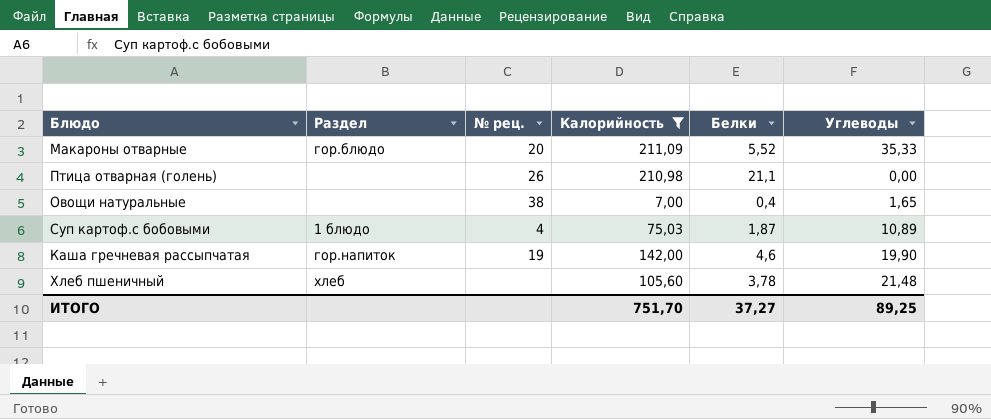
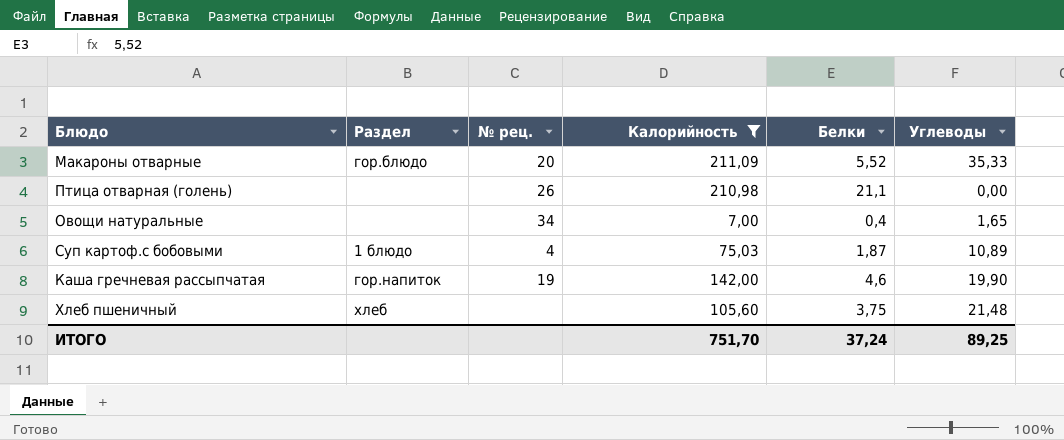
Овощи натуральные | № рец.: 38 -> 34
Хлеб пшеничный | Белки: 3,78 -> 3,75
ИТОГО | Белки: 37,27 -> 37,24

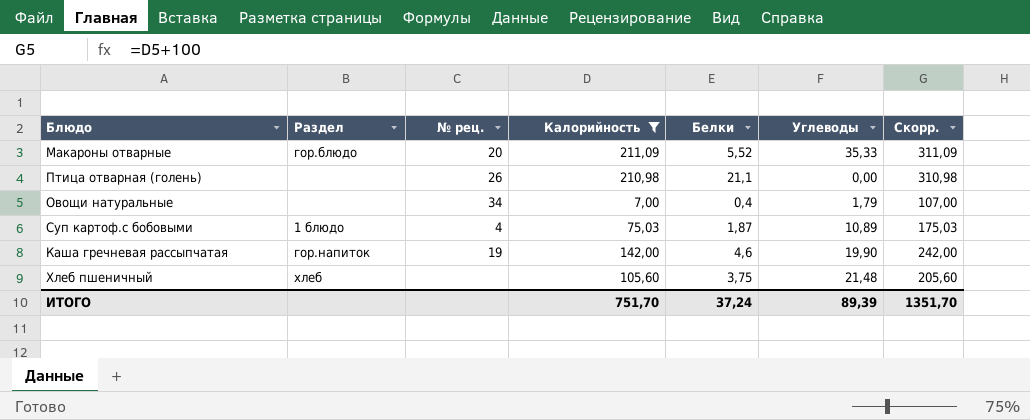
column Скорр. | formula: none -> [Калорийность] + 100
Овощи натуральные | Углеводы: 1,65 -> 1,79
ИТОГО | Углеводы: 89,25 -> 89,39

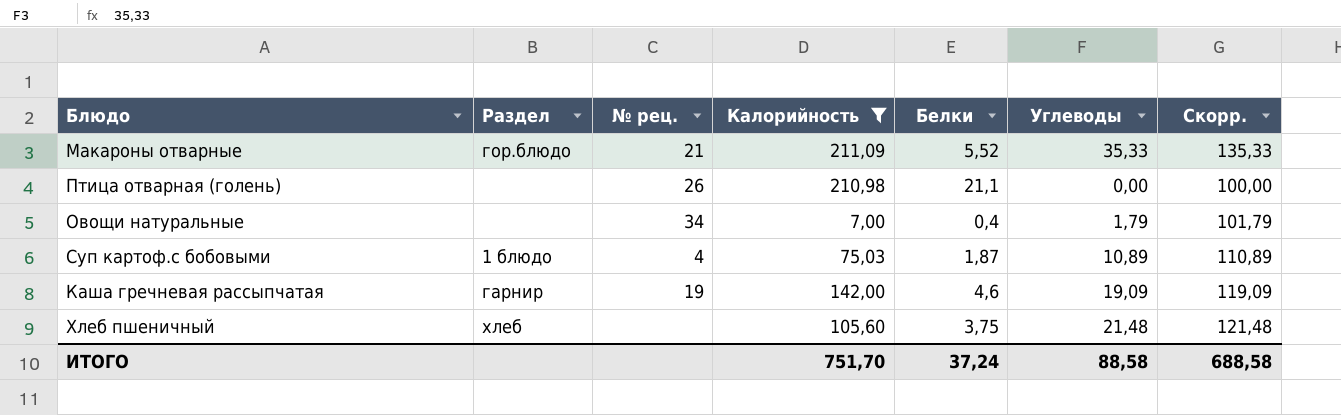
column Скорр. | formula: [Калорийность] + 100 -> [Углеводы] + 100
Макароны отварные | № рец.: 20 -> 21
Каша гречневая рассыпчатая | Раздел: гор.напиток -> гарнир
Каша гречневая рассыпчатая | Углеводы: 19,90 -> 19,09
ИТОГО | Углеводы: 89,39 -> 88,58
ИТОГО | Скорр.: 1351,70 -> 688,58

